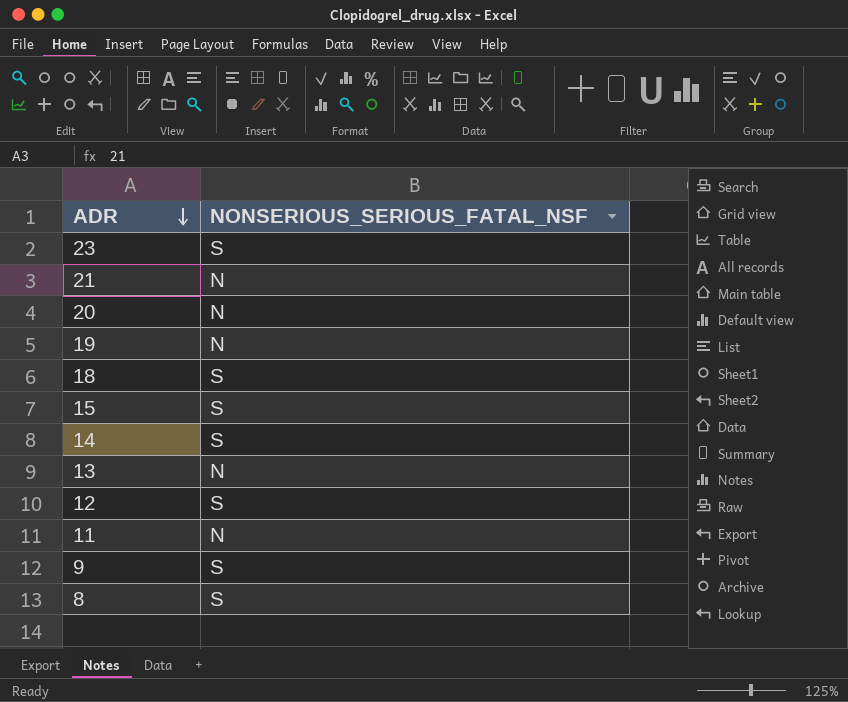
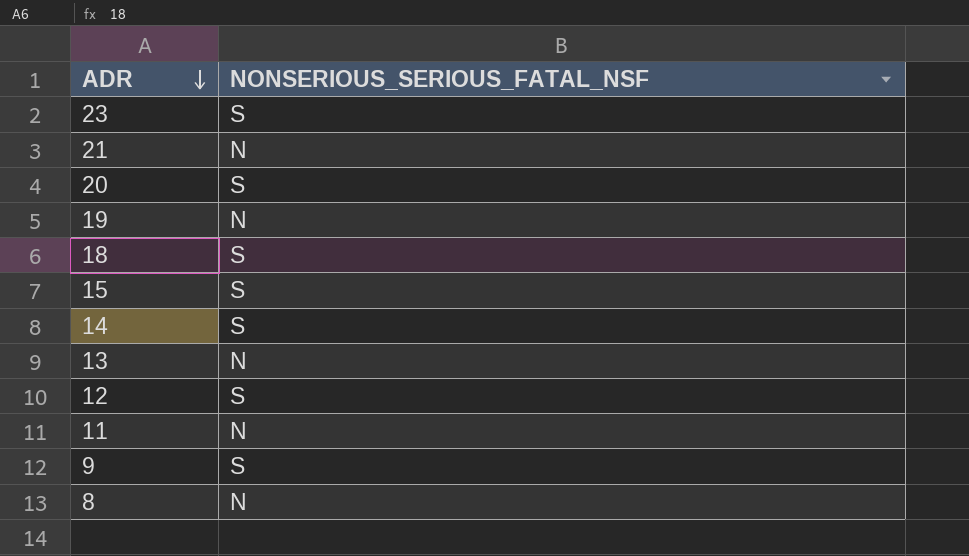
20 | NONSERIOUS_SERIOUS_FATAL_NSF: N -> S
8 | NONSERIOUS_SERIOUS_FATAL_NSF: S -> N

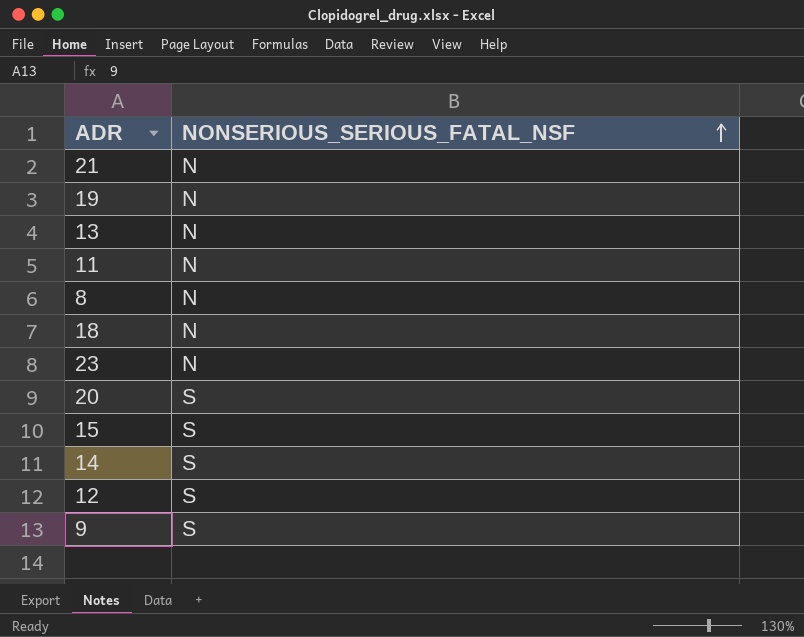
row order: ADR descending -> NONSERIOUS_SERIOUS_FATAL_NSF ascending
18 | NONSERIOUS_SERIOUS_FATAL_NSF: S -> N
23 | NONSERIOUS_SERIOUS_FATAL_NSF: S -> N

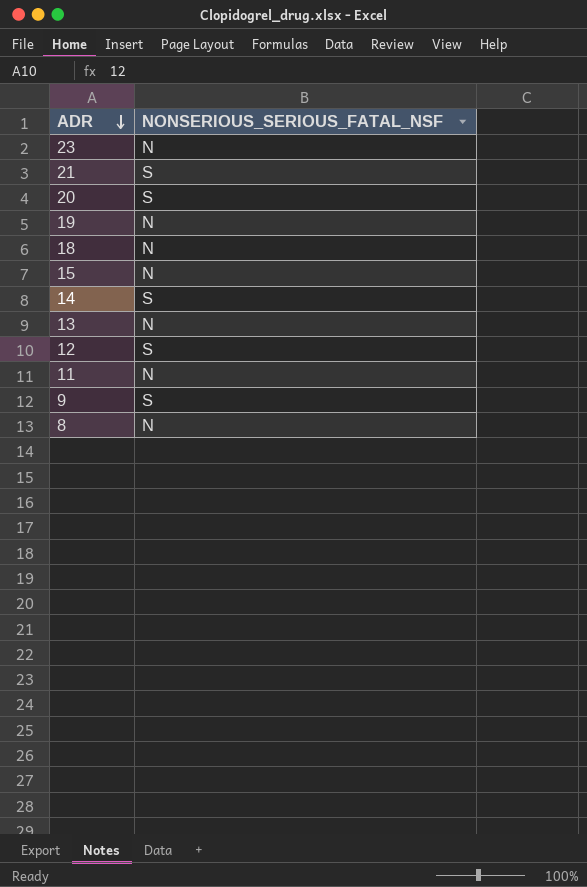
row order: NONSERIOUS_SERIOUS_FATAL_NSF ascending -> ADR descending
21 | NONSERIOUS_SERIOUS_FATAL_NSF: N -> S
15 | NONSERIOUS_SERIOUS_FATAL_NSF: S -> N

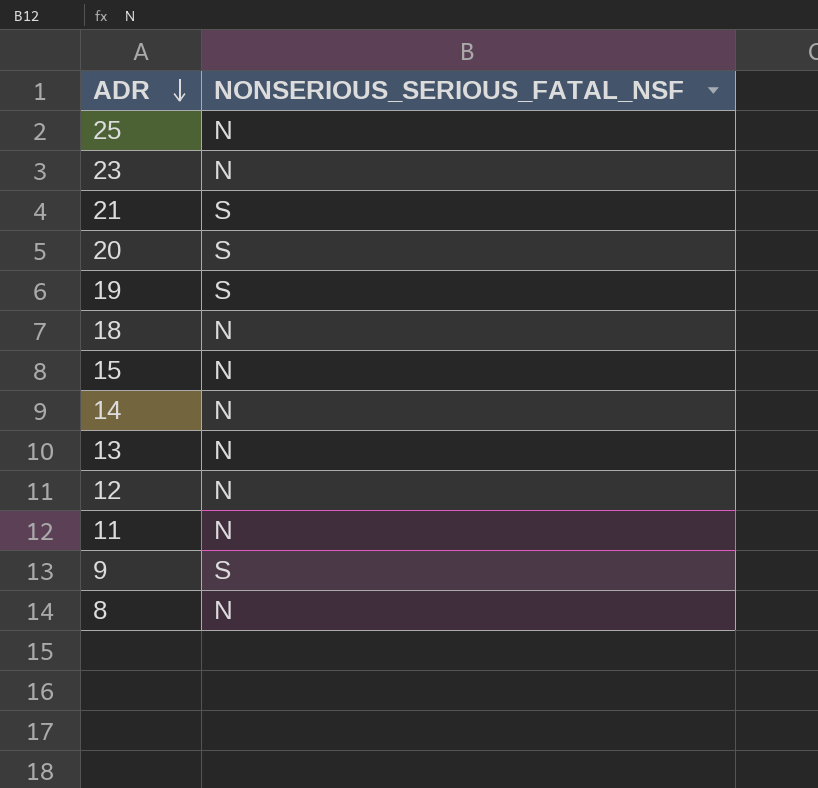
row 25: none -> N
19 | NONSERIOUS_SERIOUS_FATAL_NSF: N -> S
14 | NONSERIOUS_SERIOUS_FATAL_NSF: S -> N
12 | NONSERIOUS_SERIOUS_FATAL_NSF: S -> N

